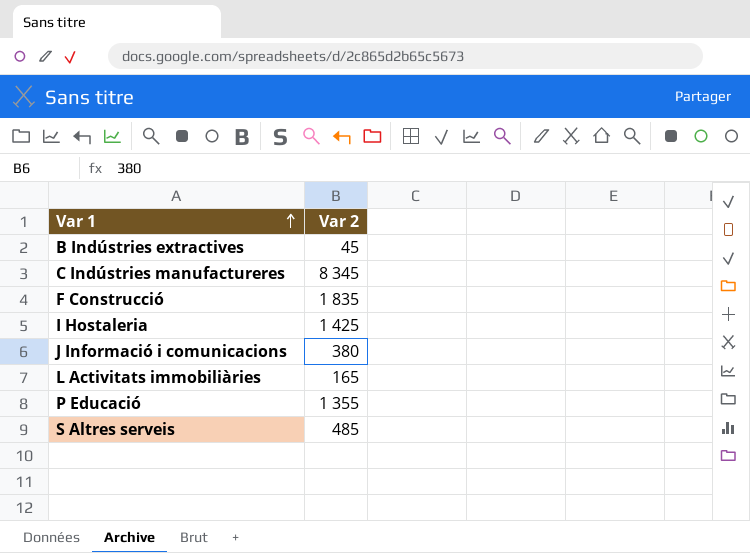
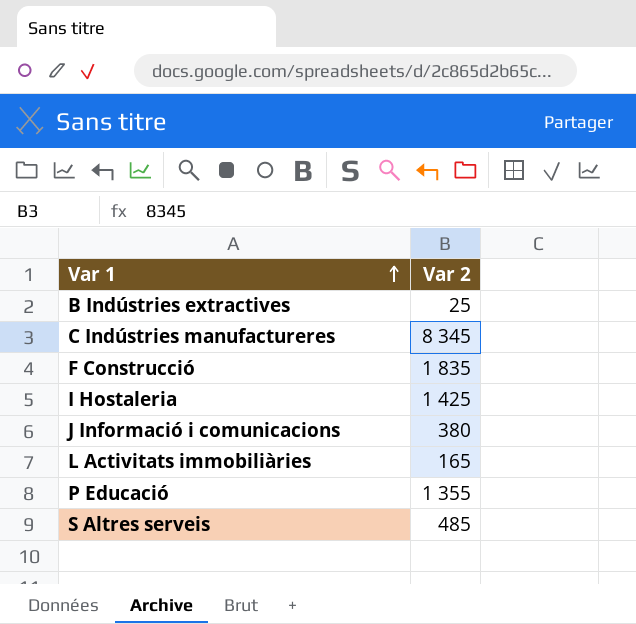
B Indústries extractives | Var 2: 45 -> 25

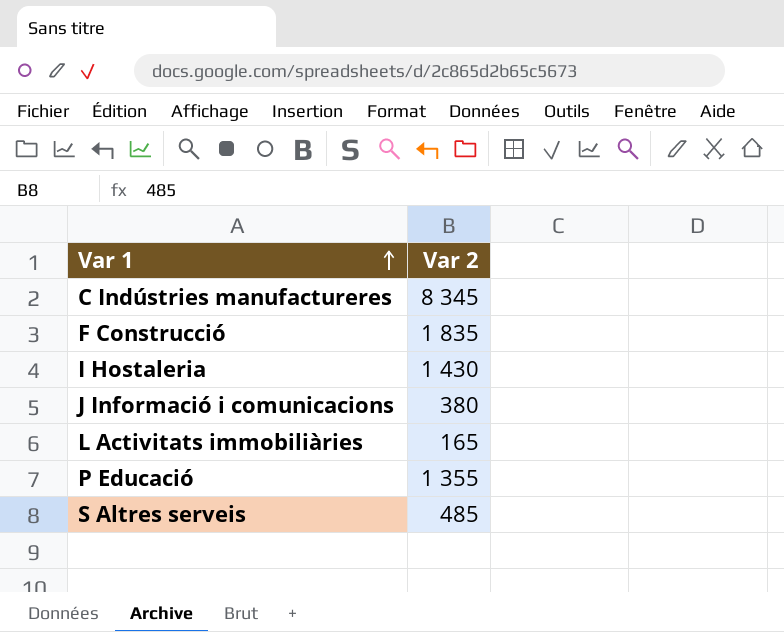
row B Indústries extractives: 25 -> none
I Hostaleria | Var 2: 1 425 -> 1 430

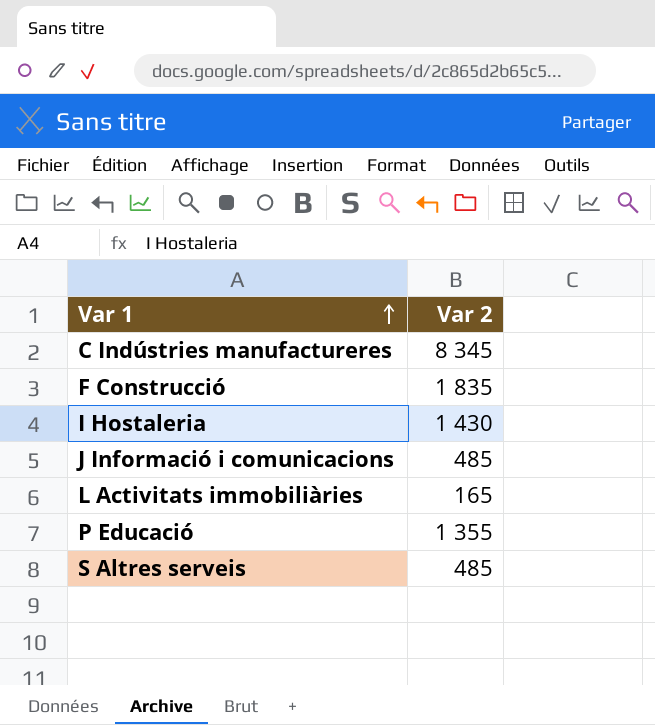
J Informació i comunicacions | Var 2: 380 -> 485

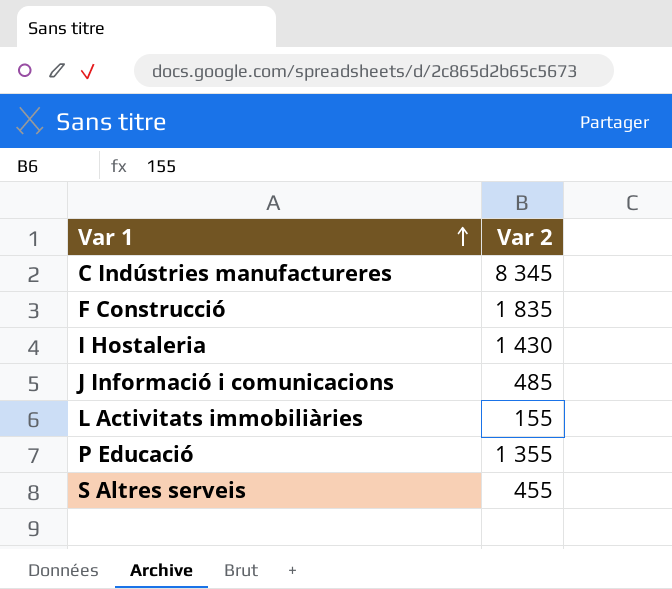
L Activitats immobiliàries | Var 2: 165 -> 155
S Altres serveis | Var 2: 485 -> 455

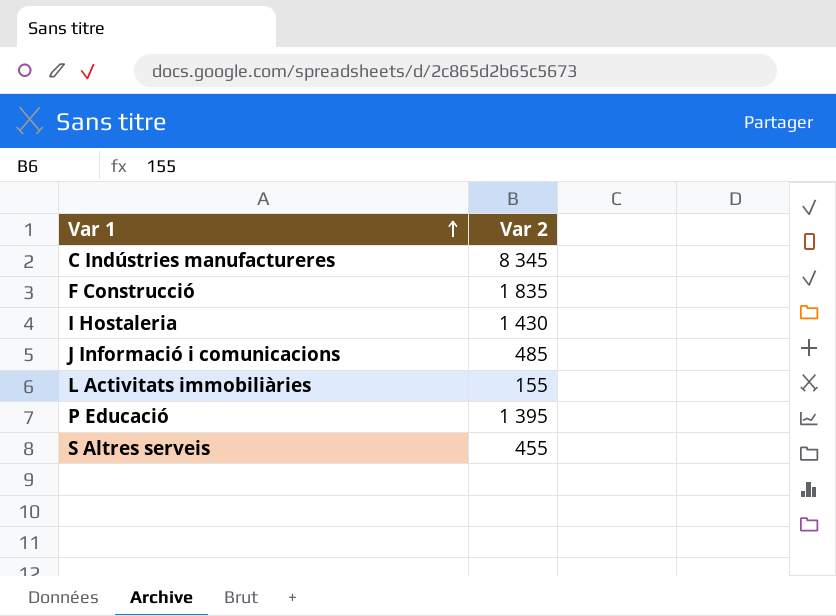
P Educació | Var 2: 1 355 -> 1 395

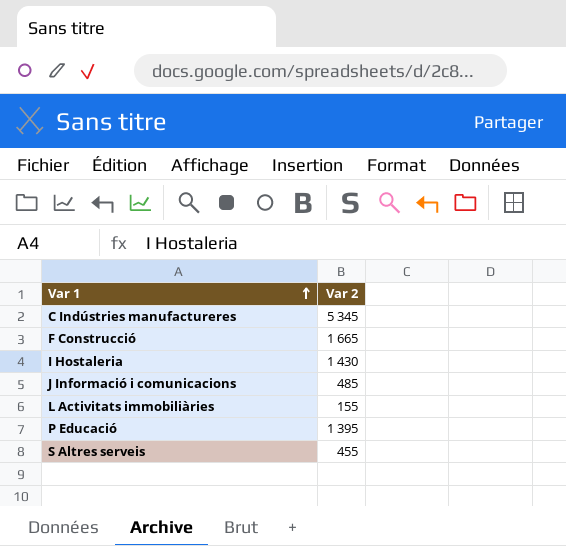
C Indústries manufactureres | Var 2: 8 345 -> 5 345
F Construcció | Var 2: 1 835 -> 1 665

